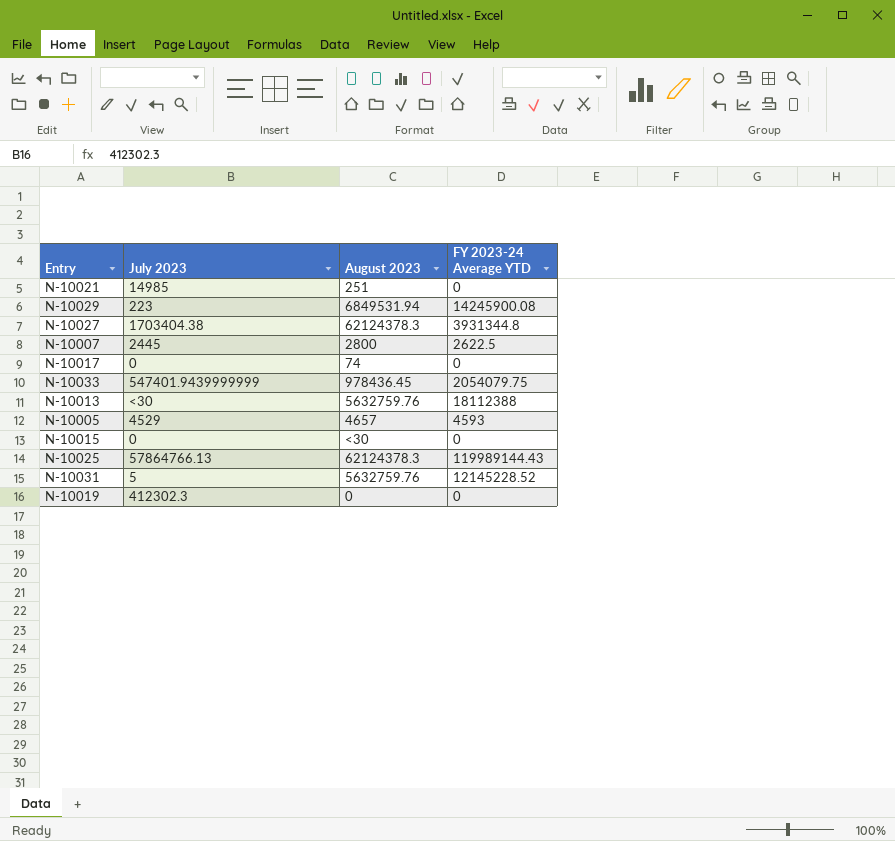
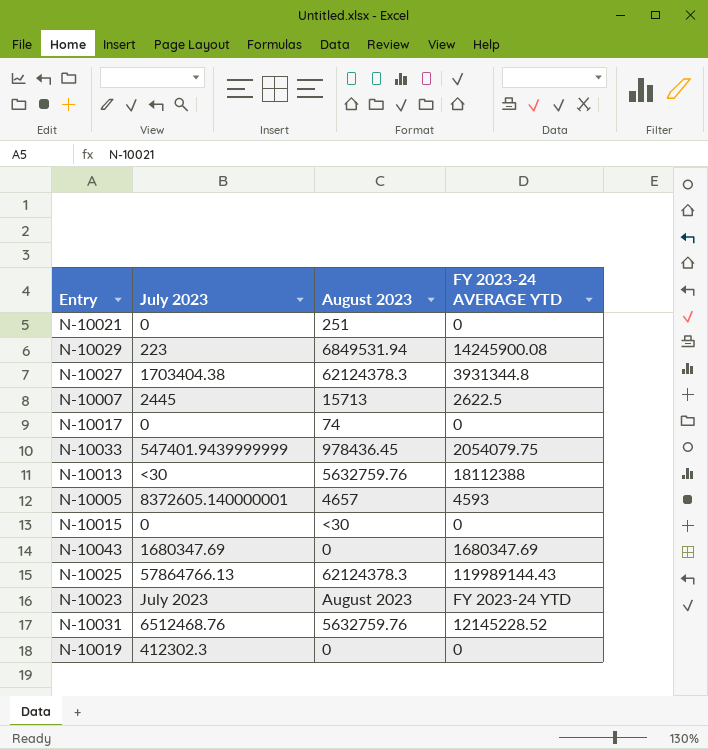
column name: FY 2023-24 Average YTD -> FY 2023-24 AVERAGE YTD
N-10021 | July 2023: 14985 -> 0
N-10007 | August 2023: 2800 -> 15713
N-10005 | July 2023: 4529 -> 8372605.140000001
row N-10043: none -> 1680347.69 | 0 | 1680347.69
row N-10023: none -> July 2023 | August 2023 | FY 2023-24 YTD
N-10031 | July 2023: 5 -> 6512468.76

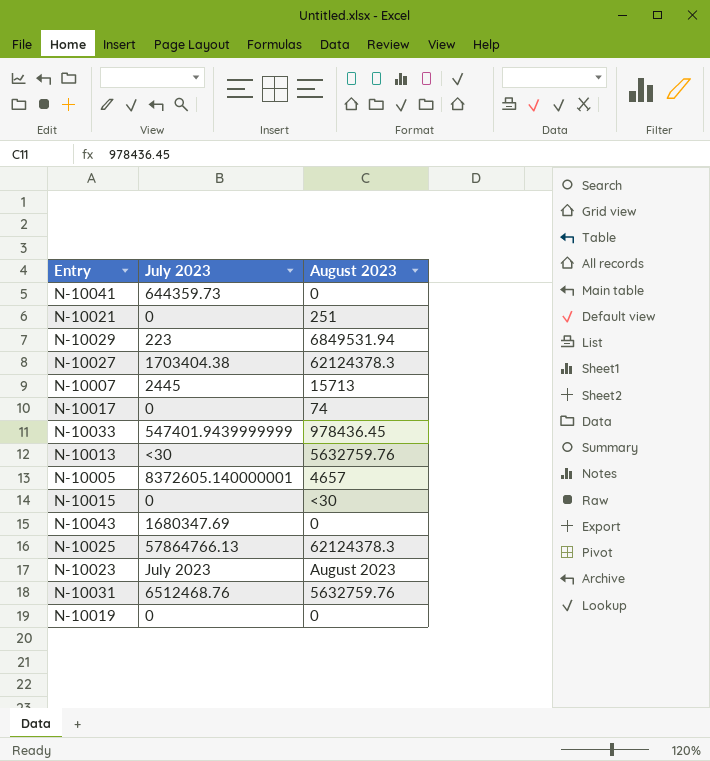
column FY 2023-24 AVERAGE YTD | position: 4 -> none
row N-10041: none -> 644359.73 | 0
N-10019 | July 2023: 412302.3 -> 0

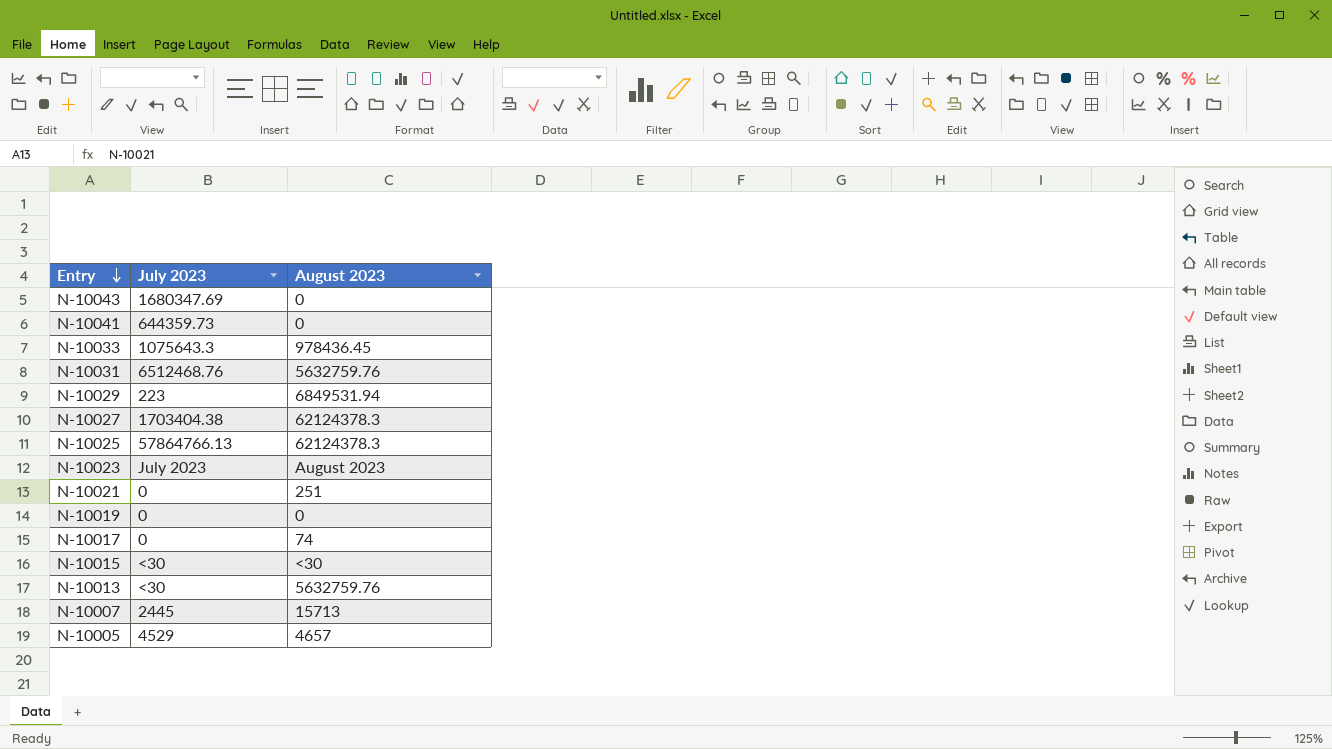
row order: none -> Entry descending
N-10033 | July 2023: 547401.9439999999 -> 1075643.3
N-10015 | July 2023: 0 -> <30
N-10005 | July 2023: 8372605.140000001 -> 4529

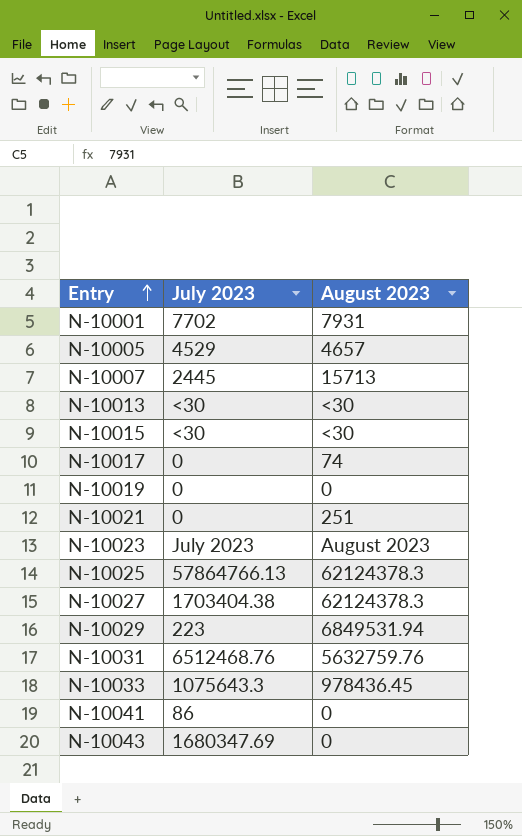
row order: Entry descending -> Entry ascending
row N-10001: none -> 7702 | 7931
N-10013 | August 2023: 5632759.76 -> <30
N-10041 | July 2023: 644359.73 -> 86

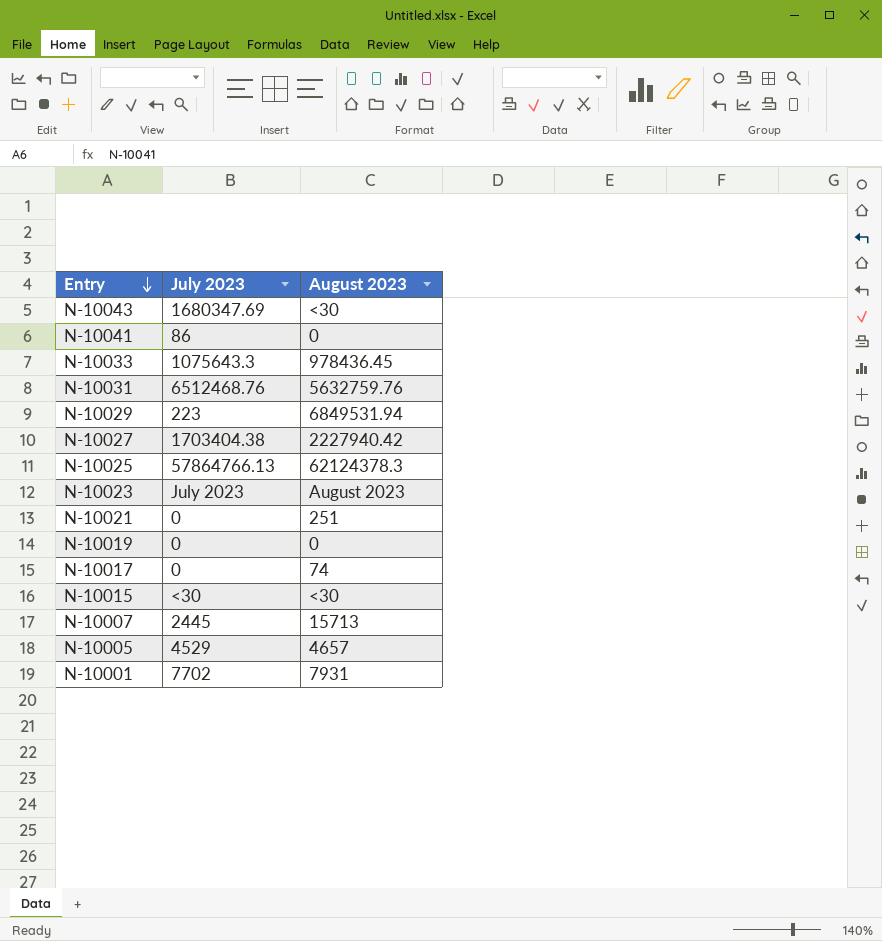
row order: Entry ascending -> Entry descending
row N-10013: <30 | <30 -> none
N-10043 | August 2023: 0 -> <30
N-10027 | August 2023: 62124378.3 -> 2227940.42

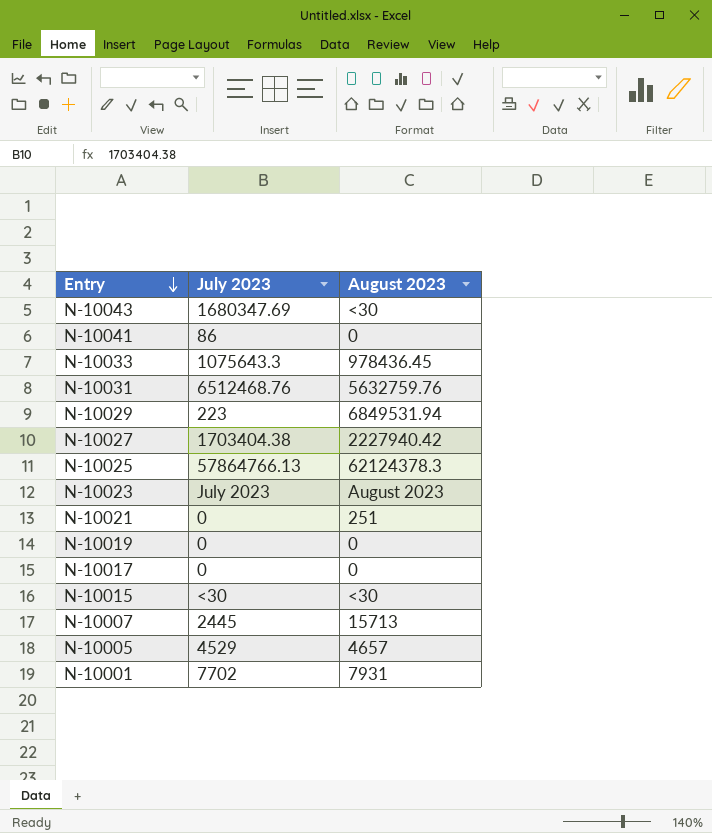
N-10017 | August 2023: 74 -> 0

